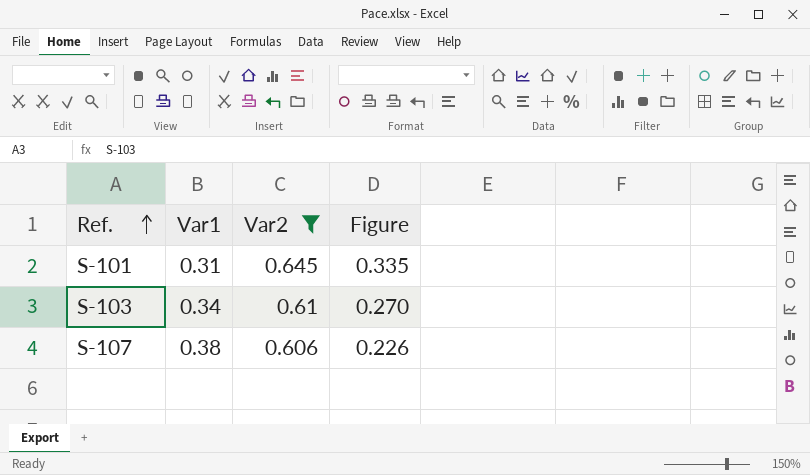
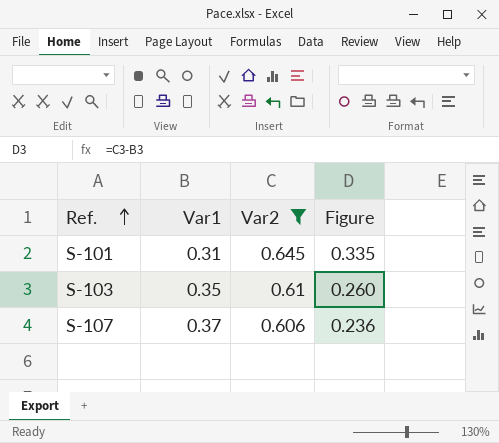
S-103 | Var1: 0.34 -> 0.35
S-103 | Figure: 0.270 -> 0.260
S-107 | Var1: 0.38 -> 0.37
S-107 | Figure: 0.226 -> 0.236

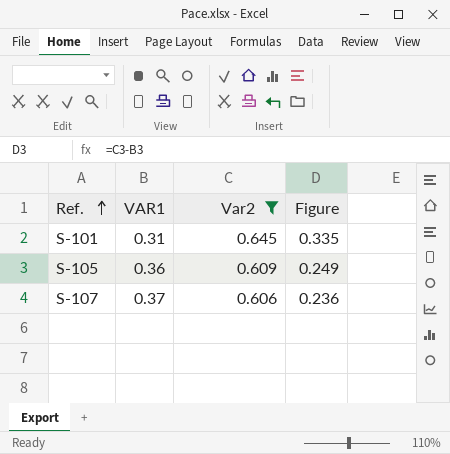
column name: Var1 -> VAR1
row S-103: 0.35 | 0.61 | 0.260 -> none
row S-105: none -> 0.36 | 0.609 | 0.249

